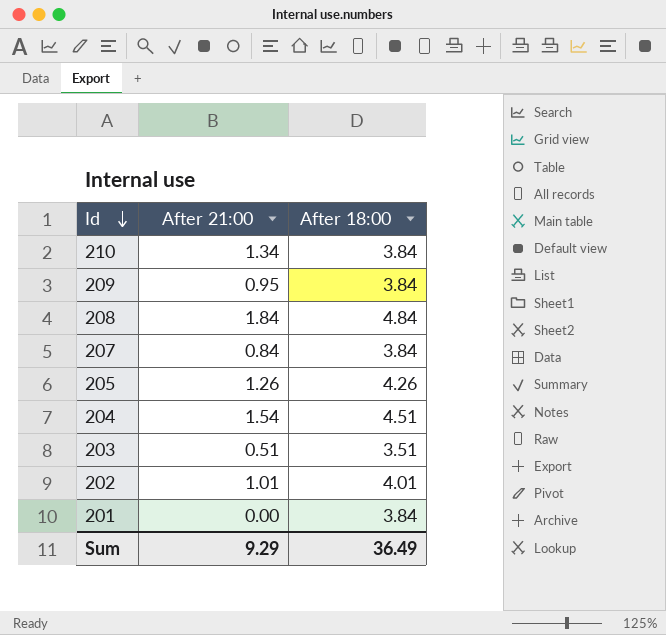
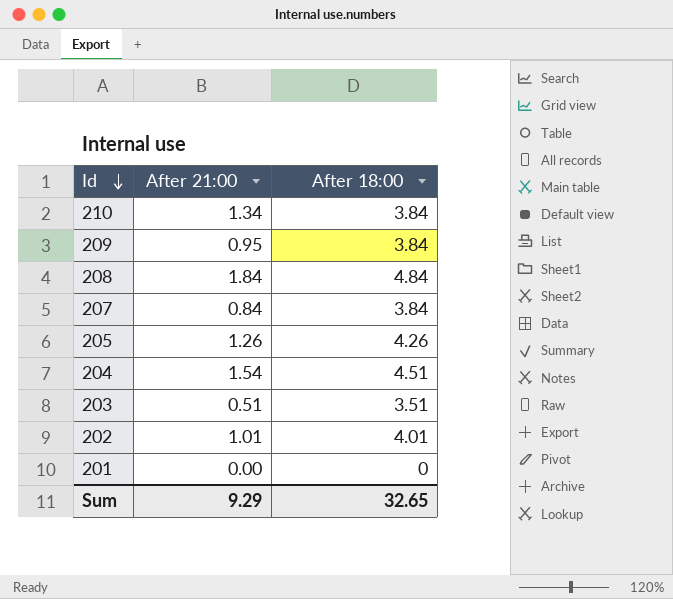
201 | After 18:00: 3.84 -> 0
Sum | After 18:00: 36.49 -> 32.65

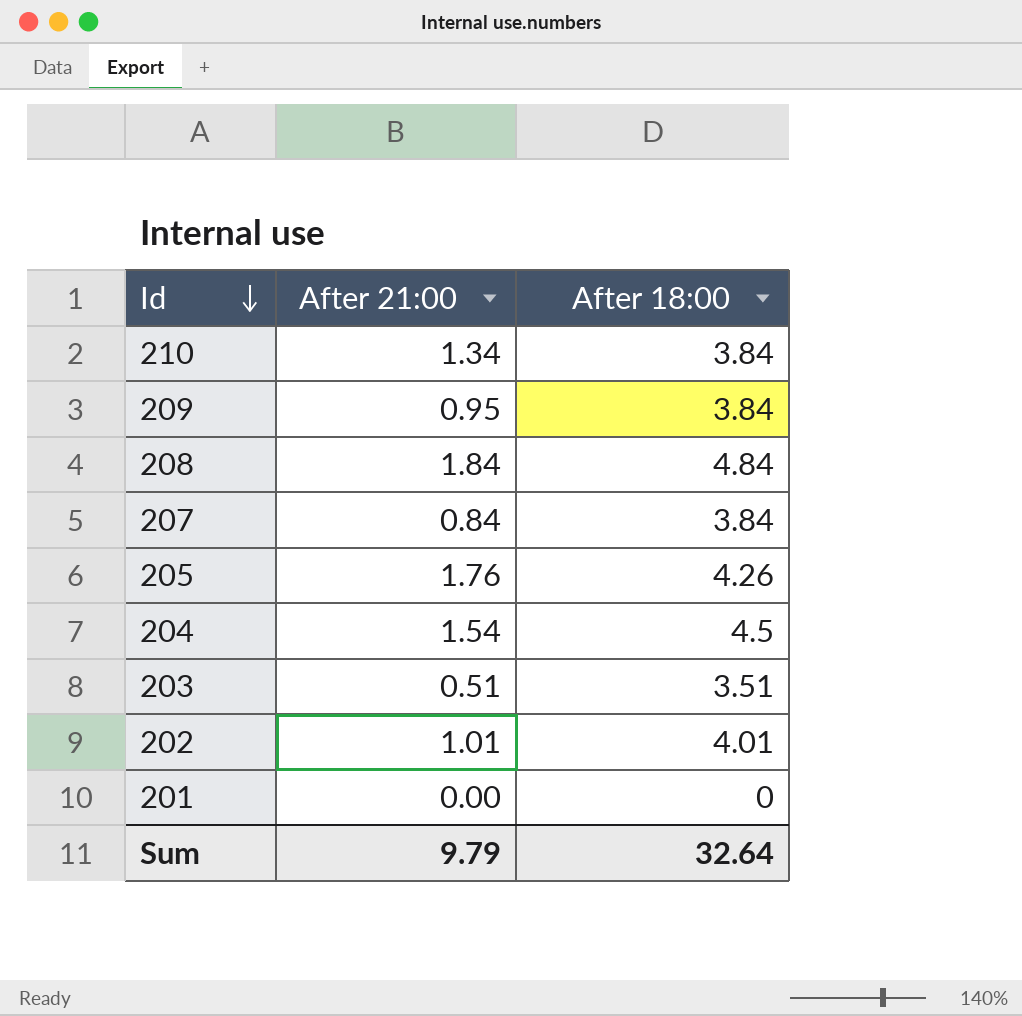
205 | After 21:00: 1.26 -> 1.76
204 | After 18:00: 4.51 -> 4.5
Sum | After 21:00: 9.29 -> 9.79
Sum | After 18:00: 32.65 -> 32.64

